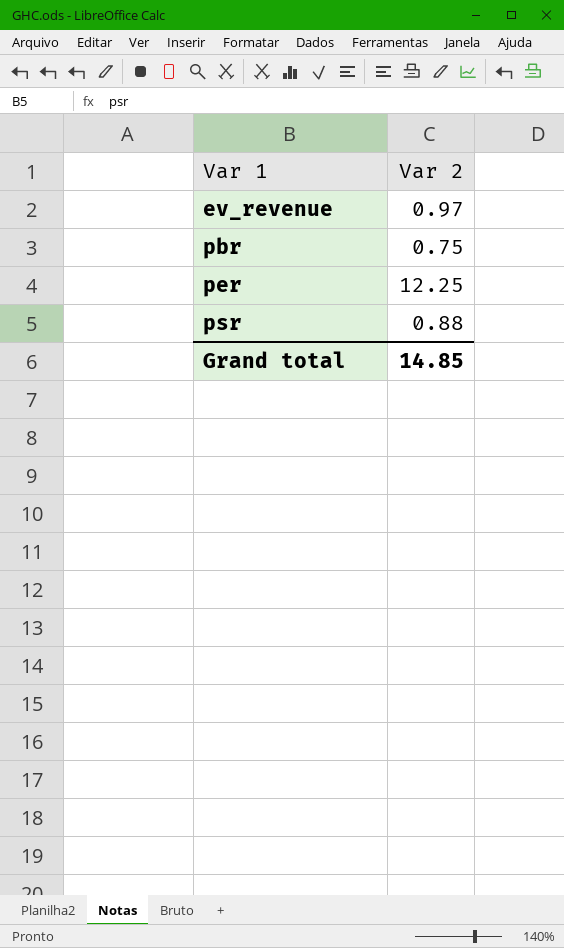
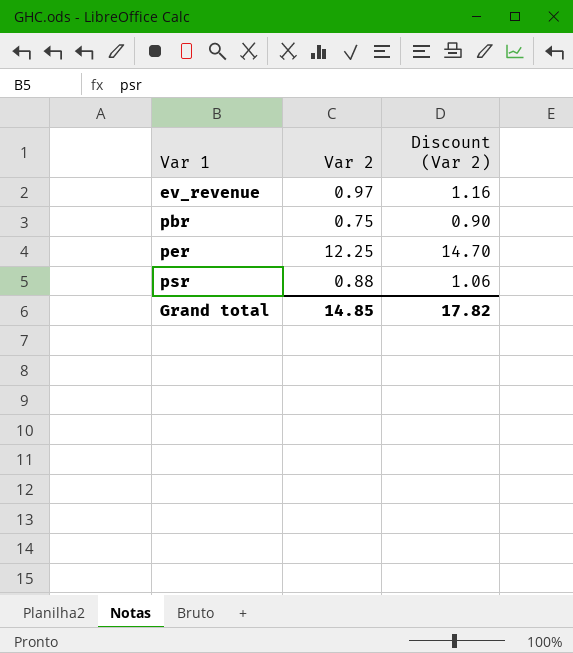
column Discount (Var 2) | formula: none -> [Var 2] * 1.2

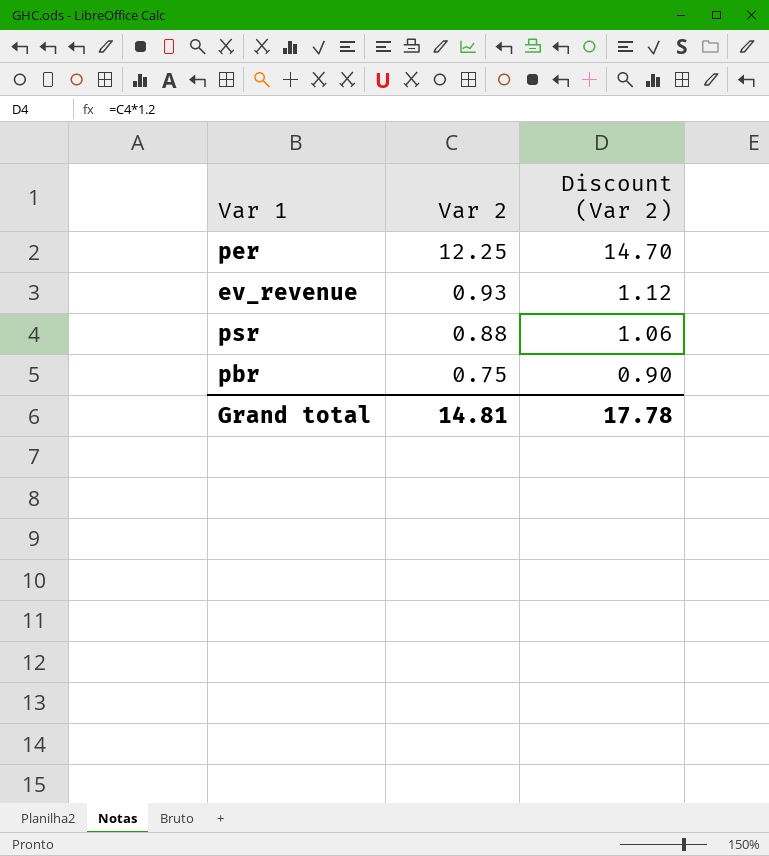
row order: Var 1 ascending -> Var 2 descending
ev_revenue | Var 2: 0.97 -> 0.93
ev_revenue | Discount (Var 2): 1.16 -> 1.12
Grand total | Var 2: 14.85 -> 14.81
Grand total | Discount (Var 2): 17.82 -> 17.78

